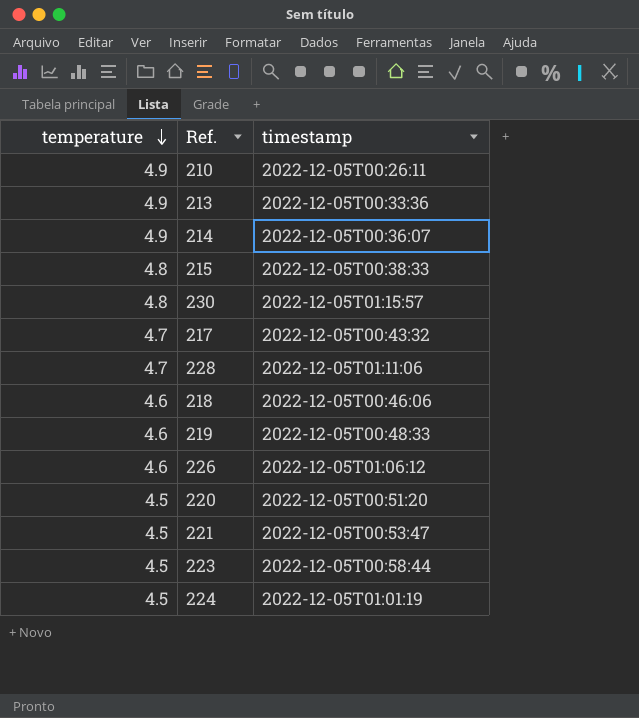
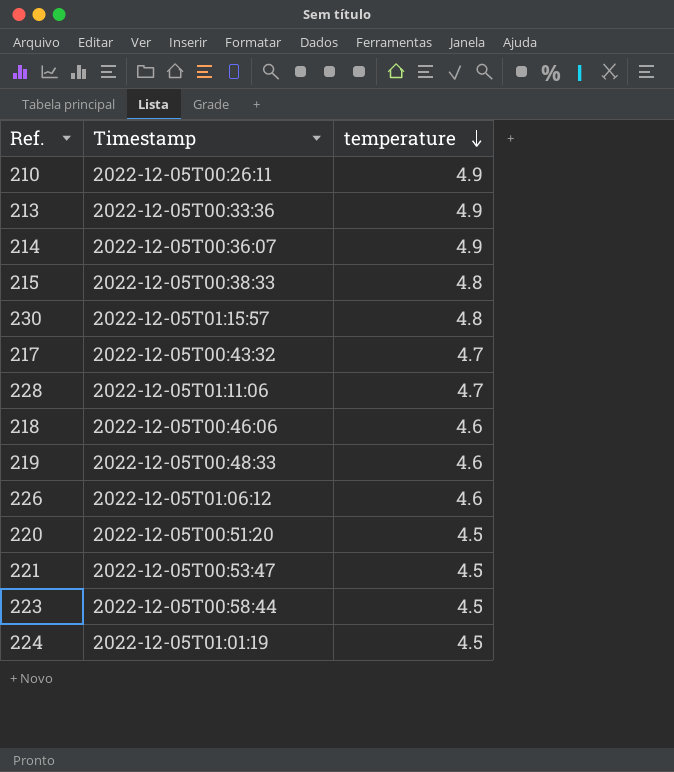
column name: timestamp -> Timestamp
column temperature | position: 1 -> 3

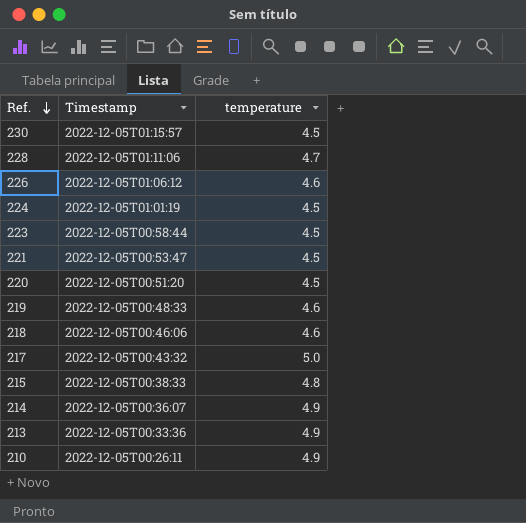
row order: temperature descending -> Ref. descending
230 | temperature: 4.8 -> 4.5
217 | temperature: 4.7 -> 5.0

